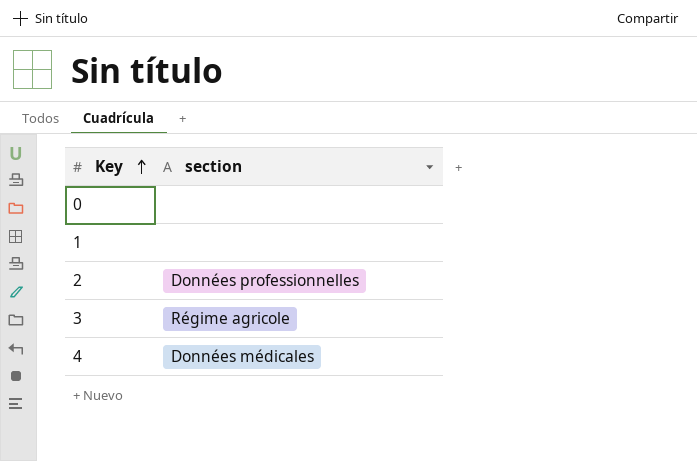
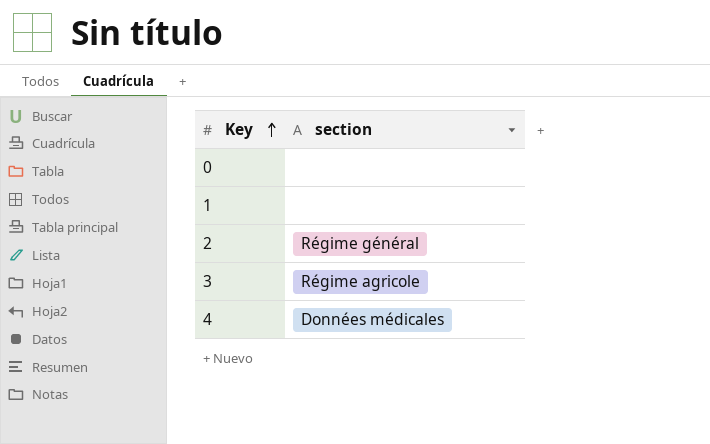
2 | section: Données professionnelles -> Régime général

